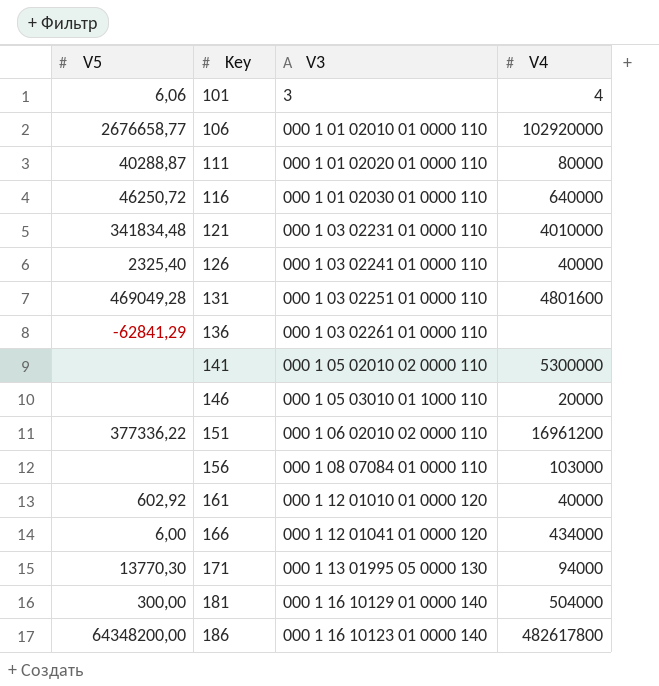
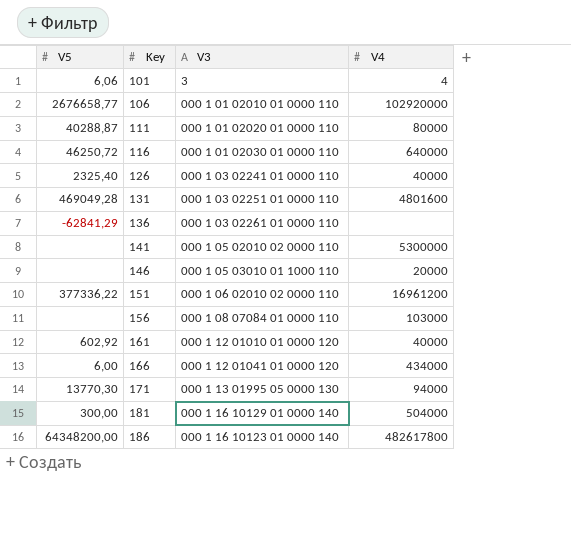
row 121: 341834,48 | 000 1 03 02231 01 0000 110 | 4010000 -> none

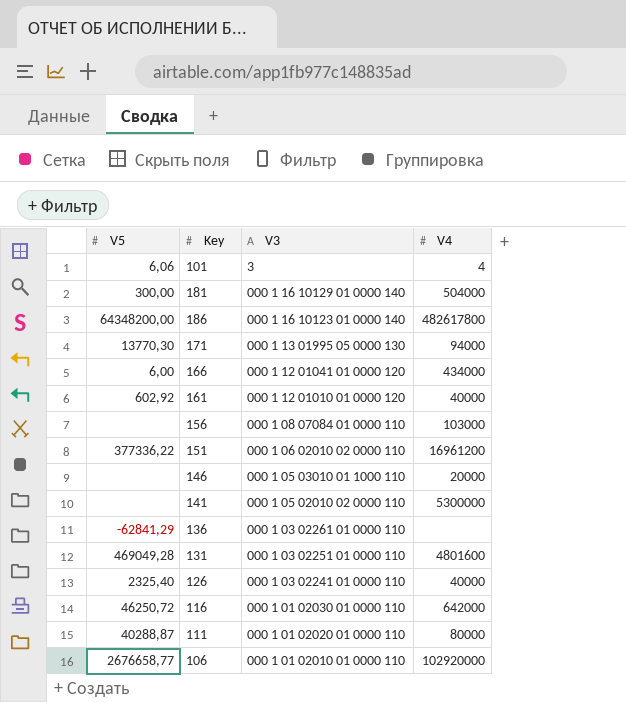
row order: Key ascending -> V3 descending
116 | V4: 640000 -> 642000

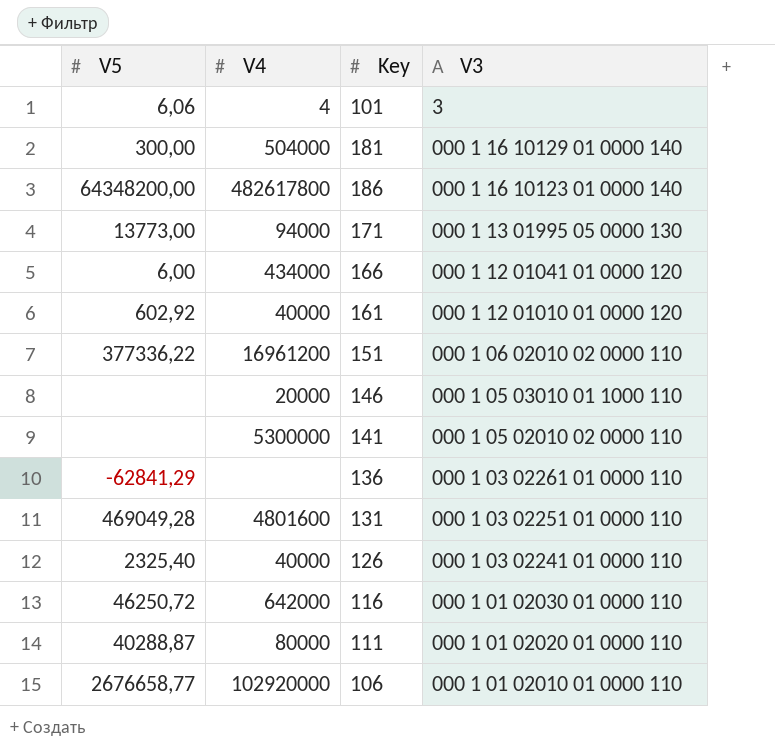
column V4 | position: 4 -> 2
row 156: none | 000 1 08 07084 01 0000 110 | 103000 -> none
171 | V5: 13770,30 -> 13773,00

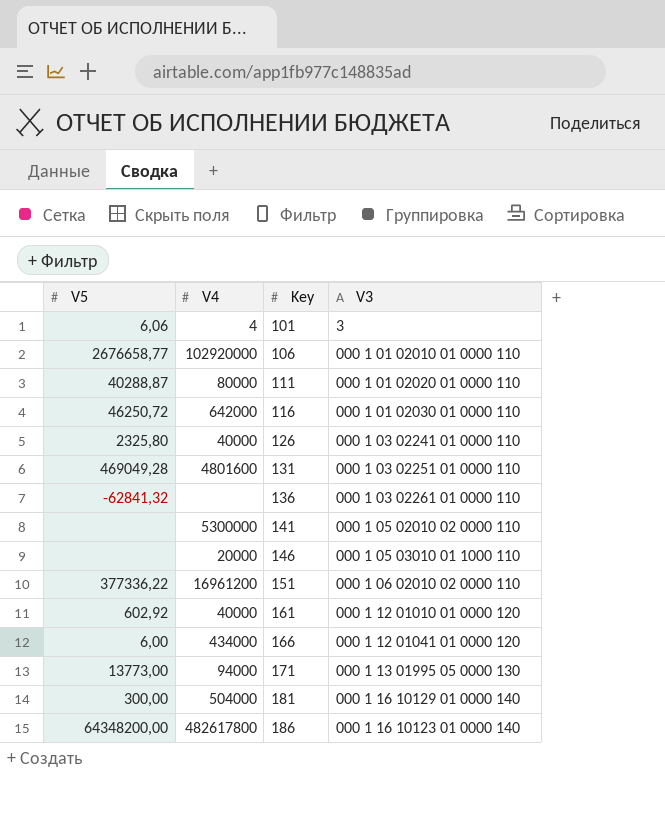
row order: V3 descending -> Key ascending
126 | V5: 2325,40 -> 2325,80
136 | V5: -62841,29 -> -62841,32

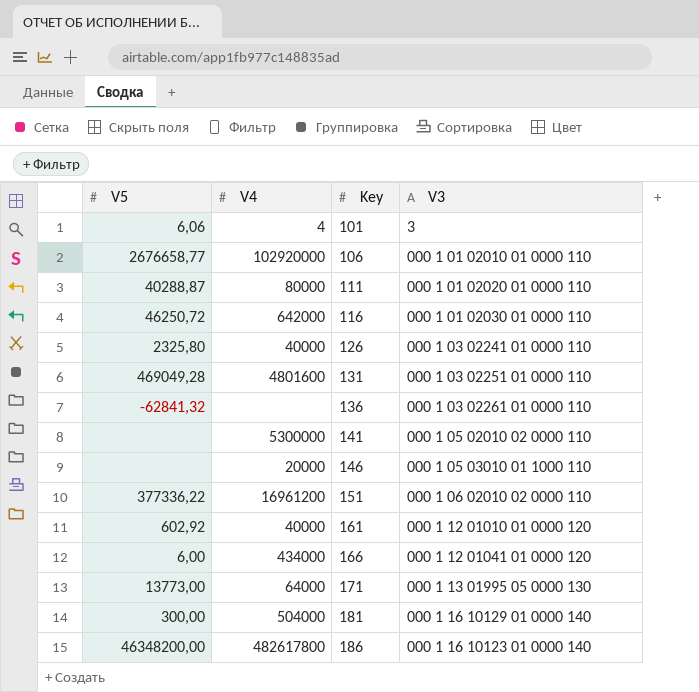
171 | V4: 94000 -> 64000
186 | V5: 64348200,00 -> 46348200,00

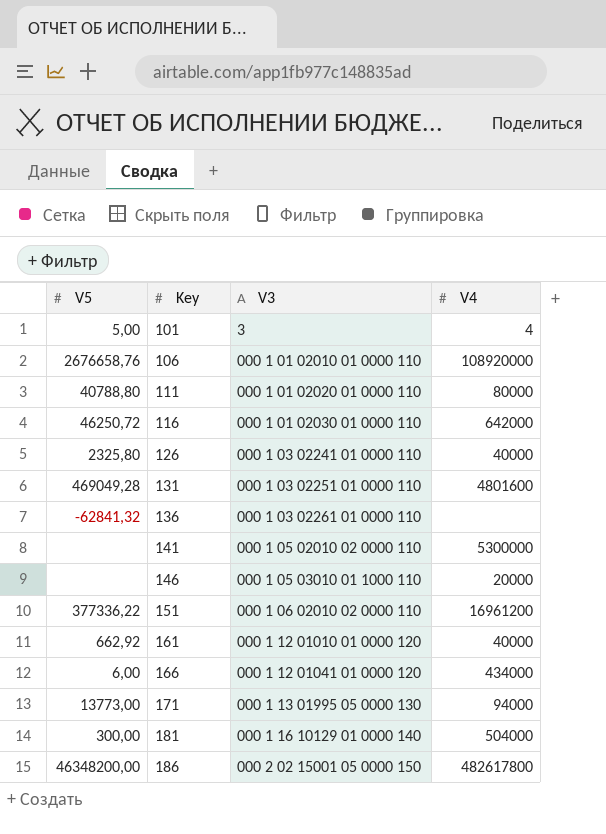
column V4 | position: 2 -> 4
101 | V5: 6,06 -> 5,00
106 | V5: 2676658,77 -> 2676658,76
106 | V4: 102920000 -> 108920000
111 | V5: 40288,87 -> 40788,80
161 | V5: 602,92 -> 662,92
171 | V4: 64000 -> 94000
186 | V3: 000 1 16 10123 01 0000 140 -> 000 2 02 15001 05 0000 150

